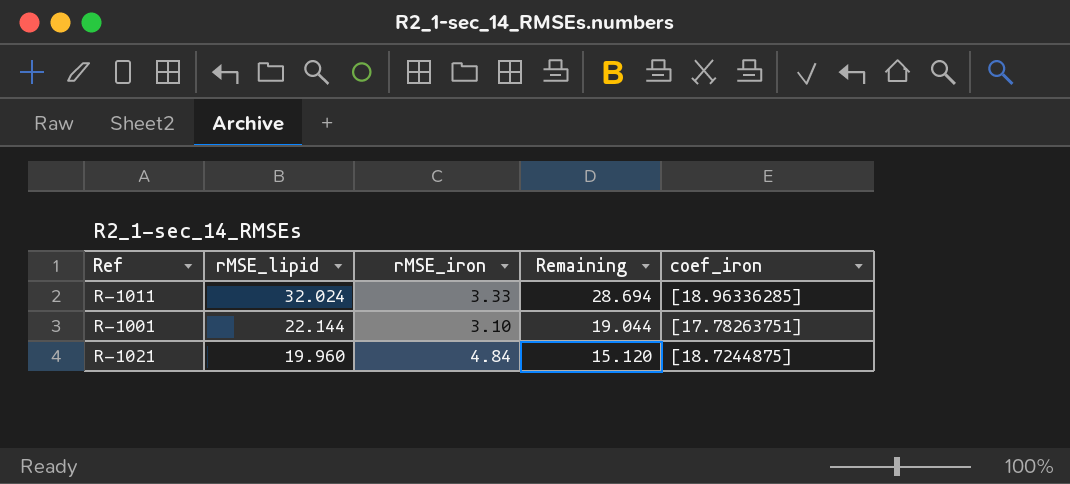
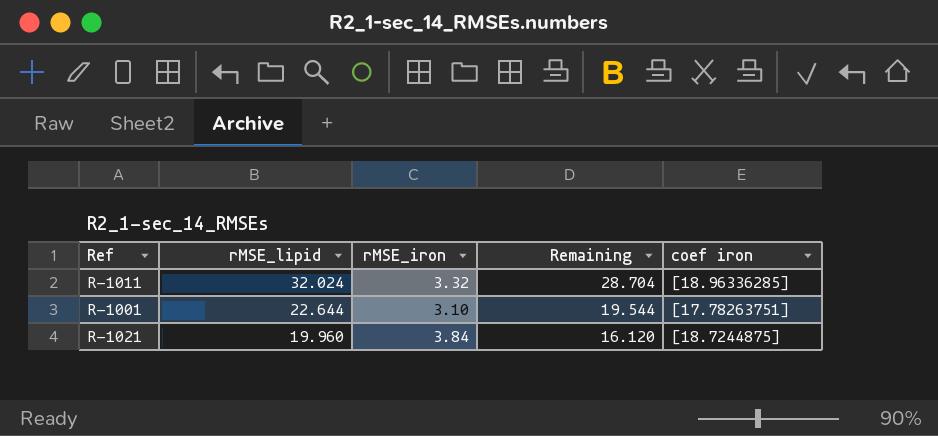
column name: coef_iron -> coef iron
R-1011 | rMSE_iron: 3.33 -> 3.32
R-1011 | Remaining: 28.694 -> 28.704
R-1001 | rMSE_lipid: 22.144 -> 22.644
R-1001 | Remaining: 19.044 -> 19.544
R-1021 | rMSE_iron: 4.84 -> 3.84
R-1021 | Remaining: 15.120 -> 16.120

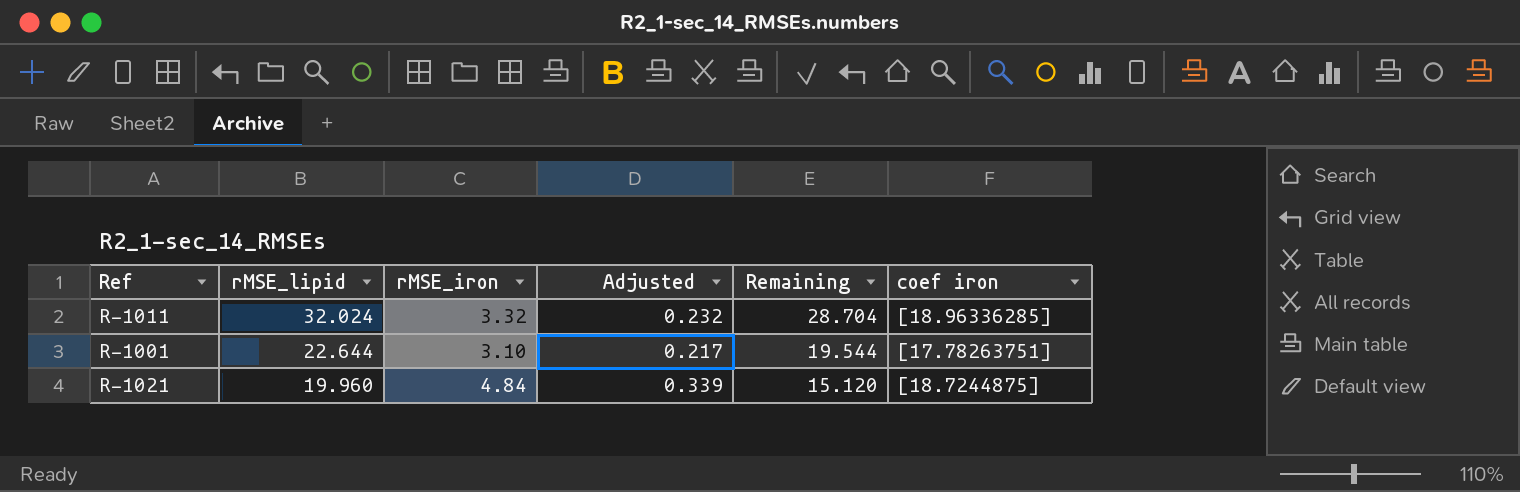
column Adjusted | formula: none -> [rMSE_iron] * 0.07
R-1021 | rMSE_iron: 3.84 -> 4.84
R-1021 | Remaining: 16.120 -> 15.120

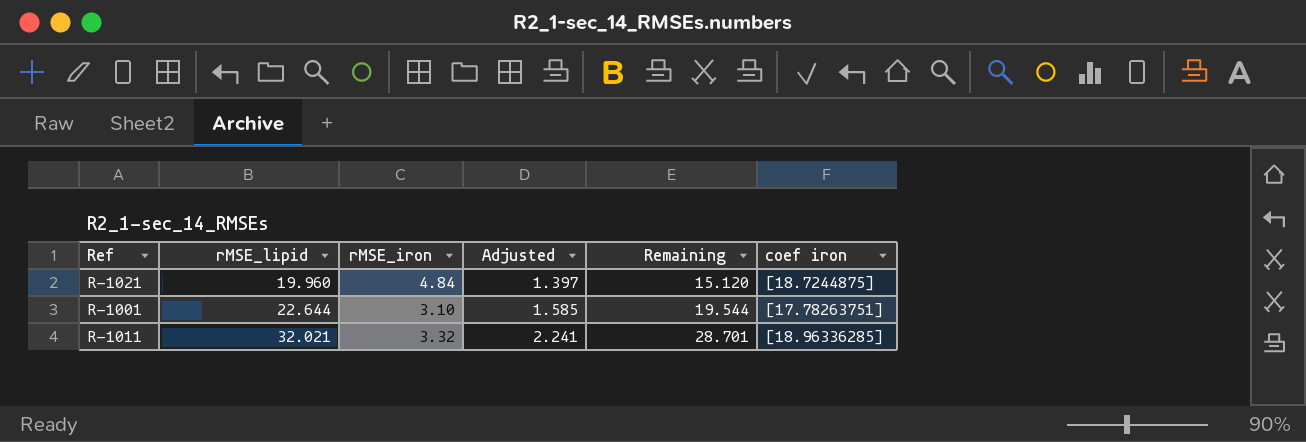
row order: rMSE_lipid descending -> rMSE_lipid ascending
column Adjusted | formula: [rMSE_iron] * 0.07 -> [rMSE_lipid] * 0.07
R-1011 | rMSE_lipid: 32.024 -> 32.021
R-1011 | Remaining: 28.704 -> 28.701

